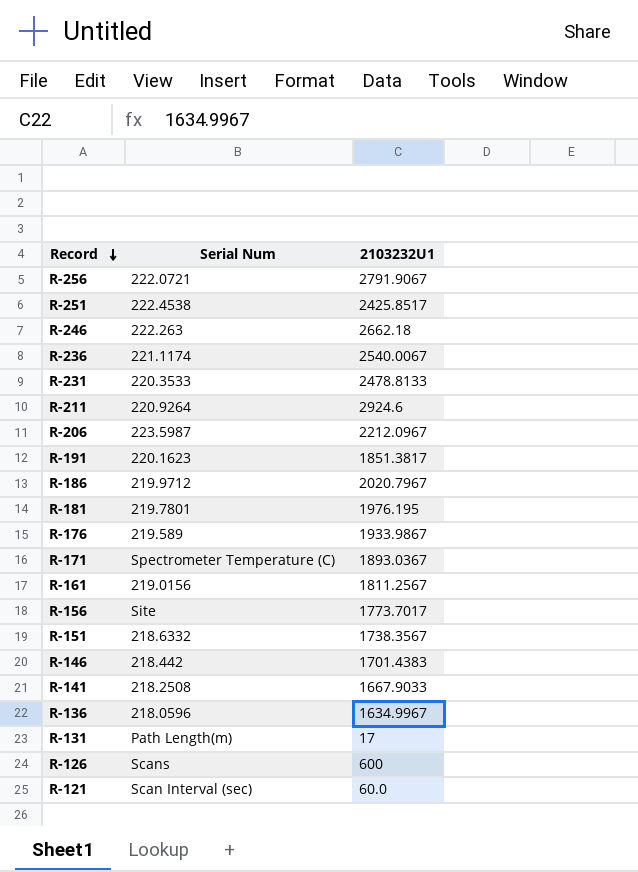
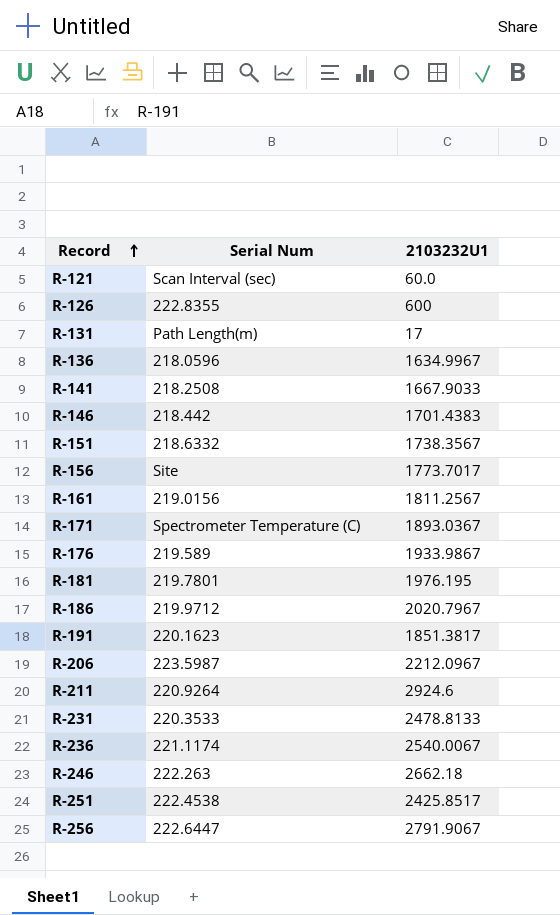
row order: Record descending -> Record ascending
R-126 | Serial Num: Scans -> 222.8355
R-256 | Serial Num: 222.0721 -> 222.6447

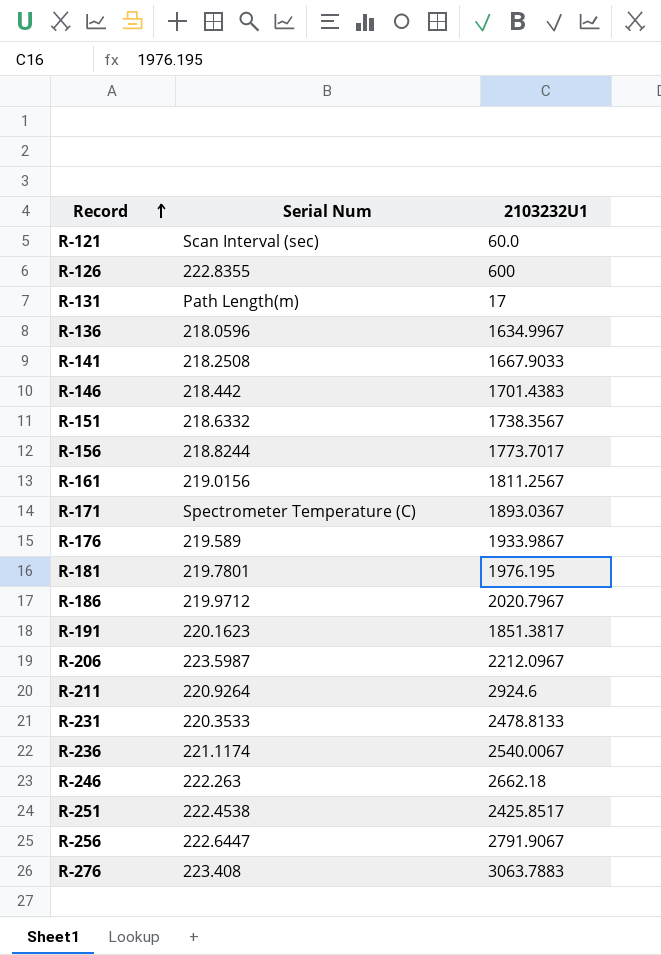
R-156 | Serial Num: Site -> 218.8244
row R-276: none -> 223.408 | 3063.7883

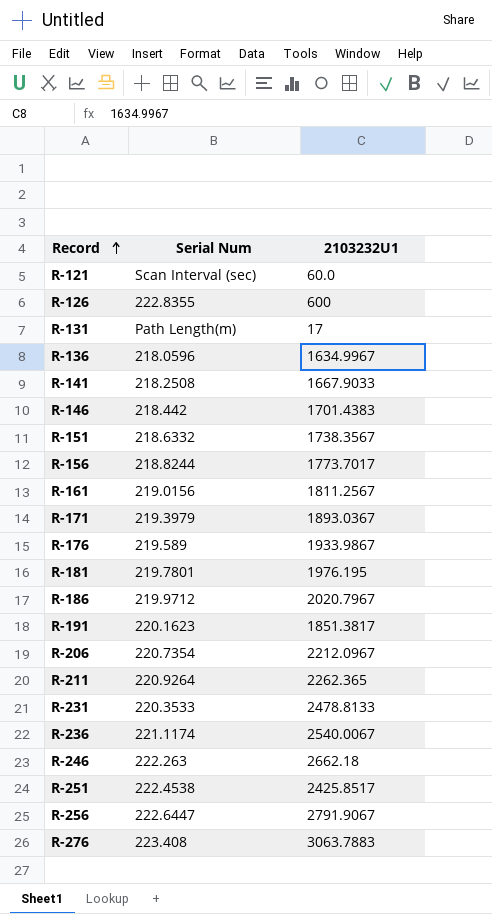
R-171 | Serial Num: Spectrometer Temperature (C) -> 219.3979
R-206 | Serial Num: 223.5987 -> 220.7354
R-211 | 2103232U1: 2924.6 -> 2262.365

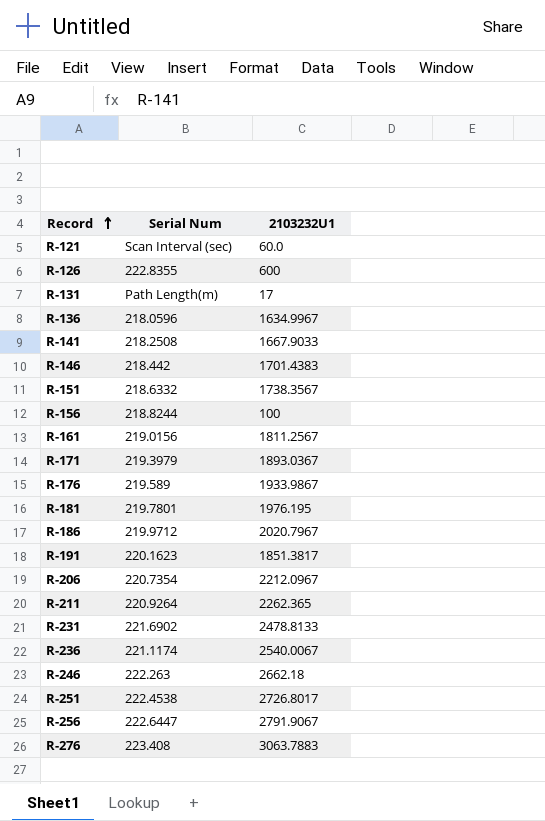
R-156 | 2103232U1: 1773.7017 -> 100
R-231 | Serial Num: 220.3533 -> 221.6902
R-251 | 2103232U1: 2425.8517 -> 2726.8017

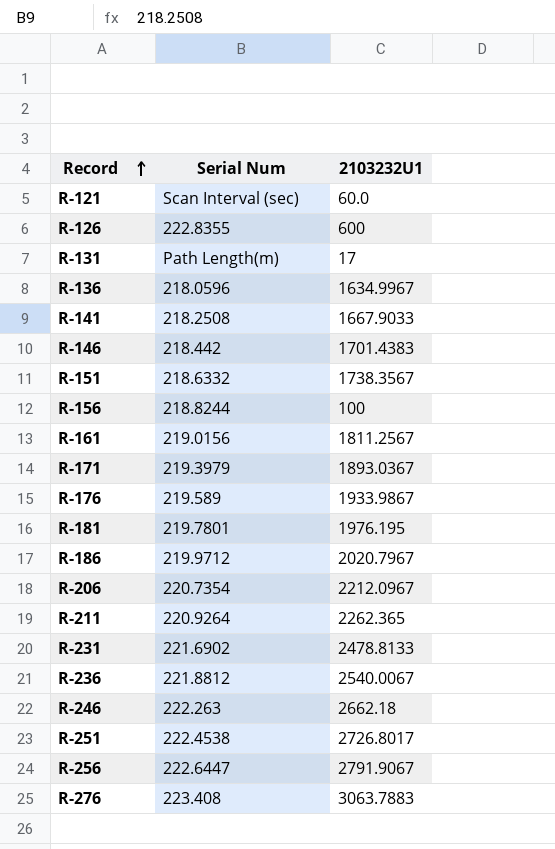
row R-191: 220.1623 | 1851.3817 -> none
R-236 | Serial Num: 221.1174 -> 221.8812

